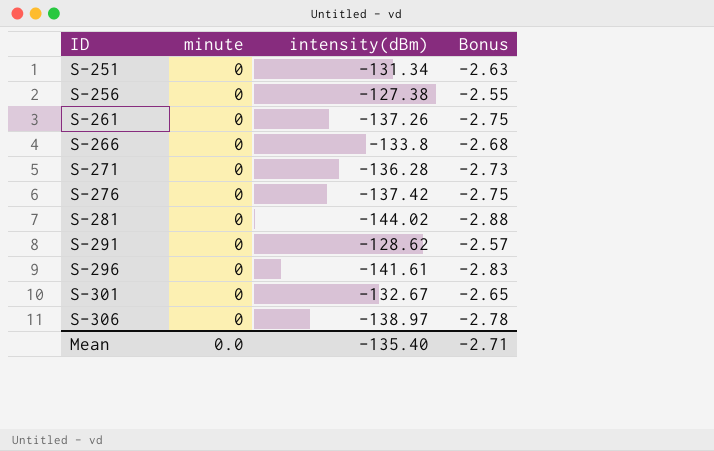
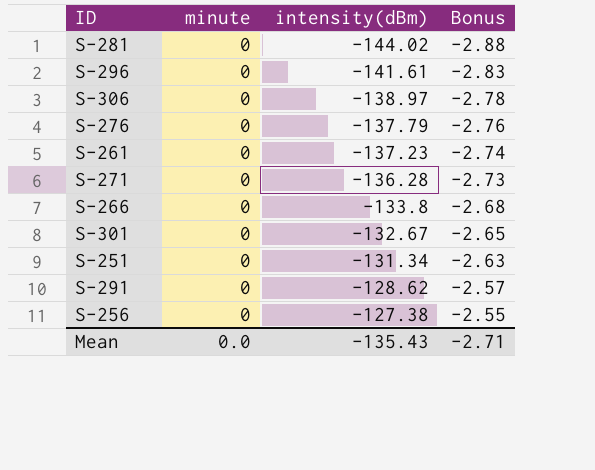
row order: ID ascending -> intensity(dBm) ascending
S-276 | intensity(dBm): -137.42 -> -137.79
S-276 | Bonus: -2.75 -> -2.76
S-261 | intensity(dBm): -137.26 -> -137.23
S-261 | Bonus: -2.75 -> -2.74
Mean | intensity(dBm): -135.40 -> -135.43

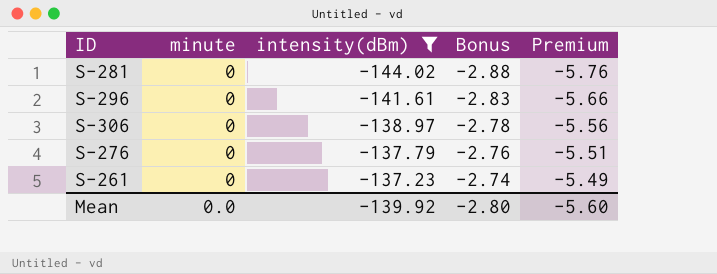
filter: none -> intensity(dBm) <= -137.23
column Premium | formula: none -> [intensity(dBm)] * 0.04
Mean | intensity(dBm): -135.43 -> -139.92
Mean | Bonus: -2.71 -> -2.80

